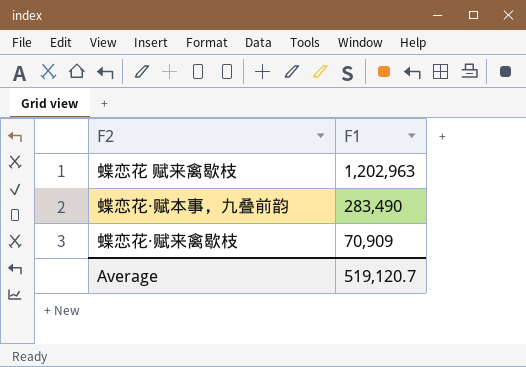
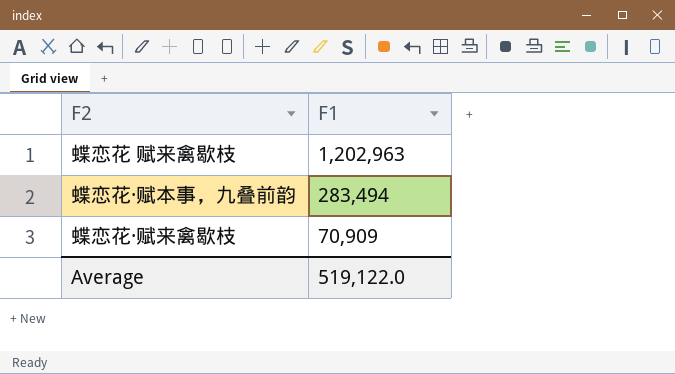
蝶恋花·赋本事，九叠前韵 | F1: 283,490 -> 283,494
Average | F1: 519,120.7 -> 519,122.0

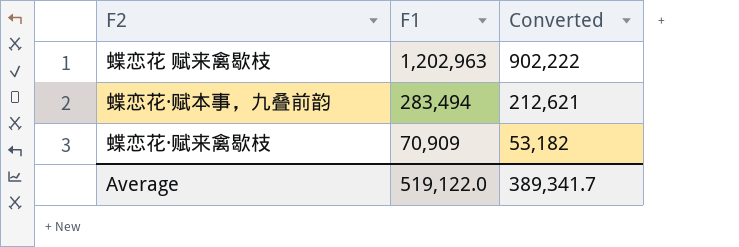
column Converted | formula: none -> [F1] * 0.75

